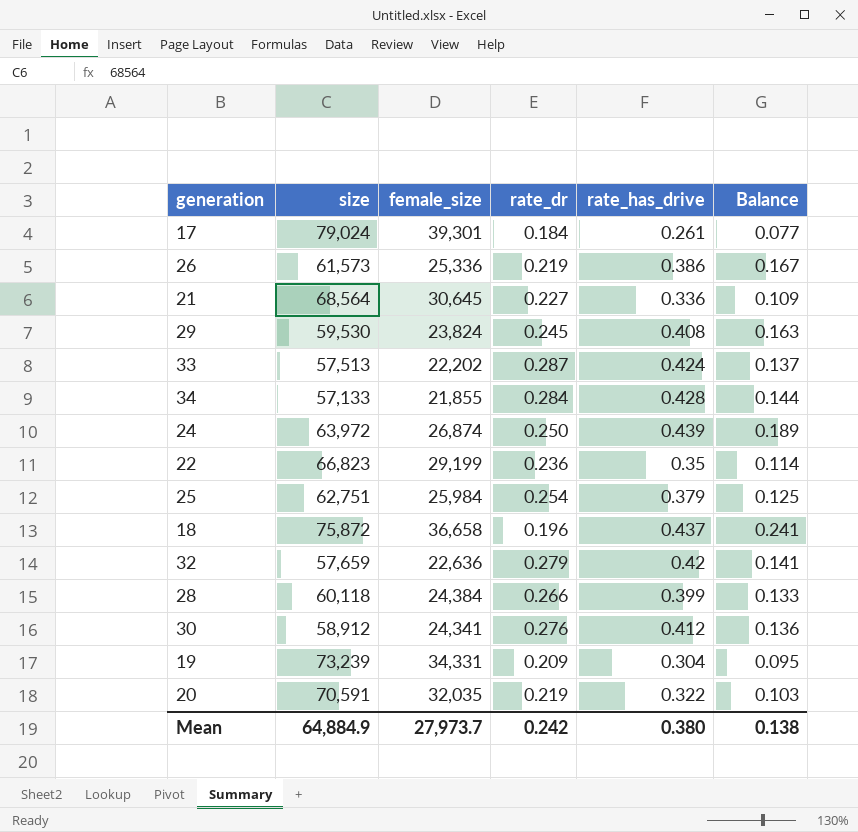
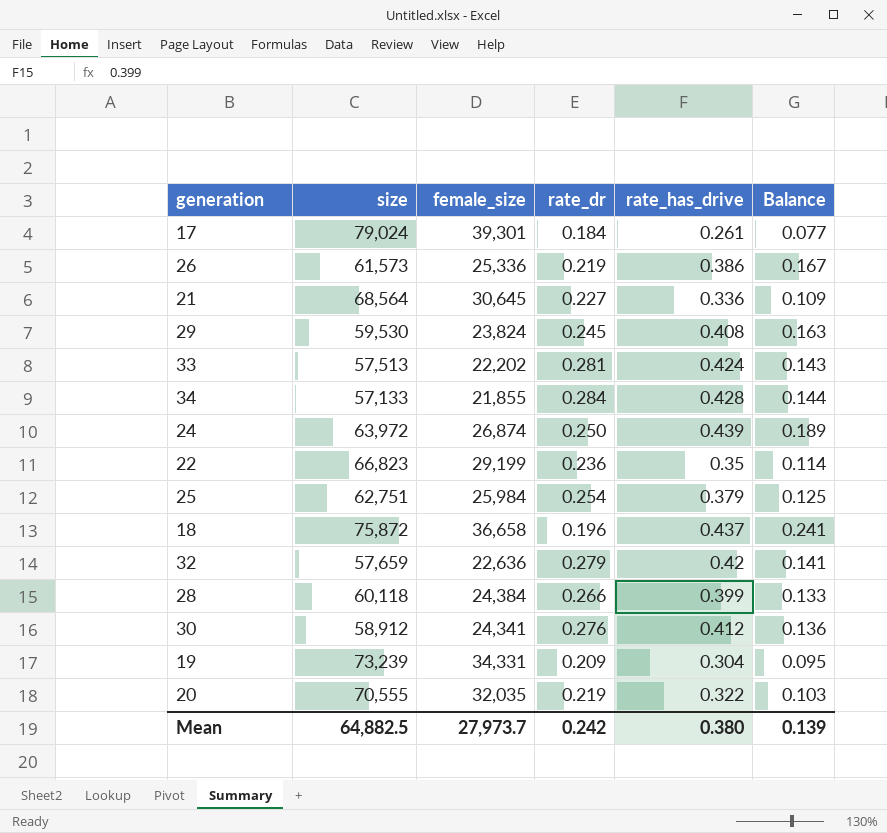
33 | rate_dr: 0.287 -> 0.281
33 | Balance: 0.137 -> 0.143
20 | size: 70,591 -> 70,555
Mean | size: 64,884.9 -> 64,882.5
Mean | Balance: 0.138 -> 0.139

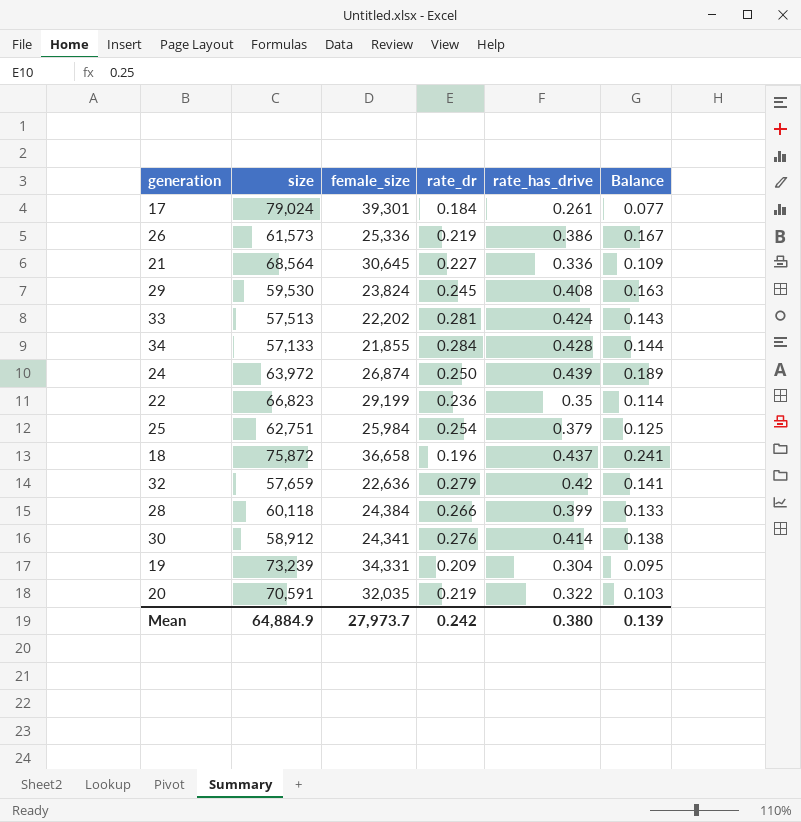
30 | rate_has_drive: 0.412 -> 0.414
30 | Balance: 0.136 -> 0.138
20 | size: 70,555 -> 70,591
Mean | size: 64,882.5 -> 64,884.9

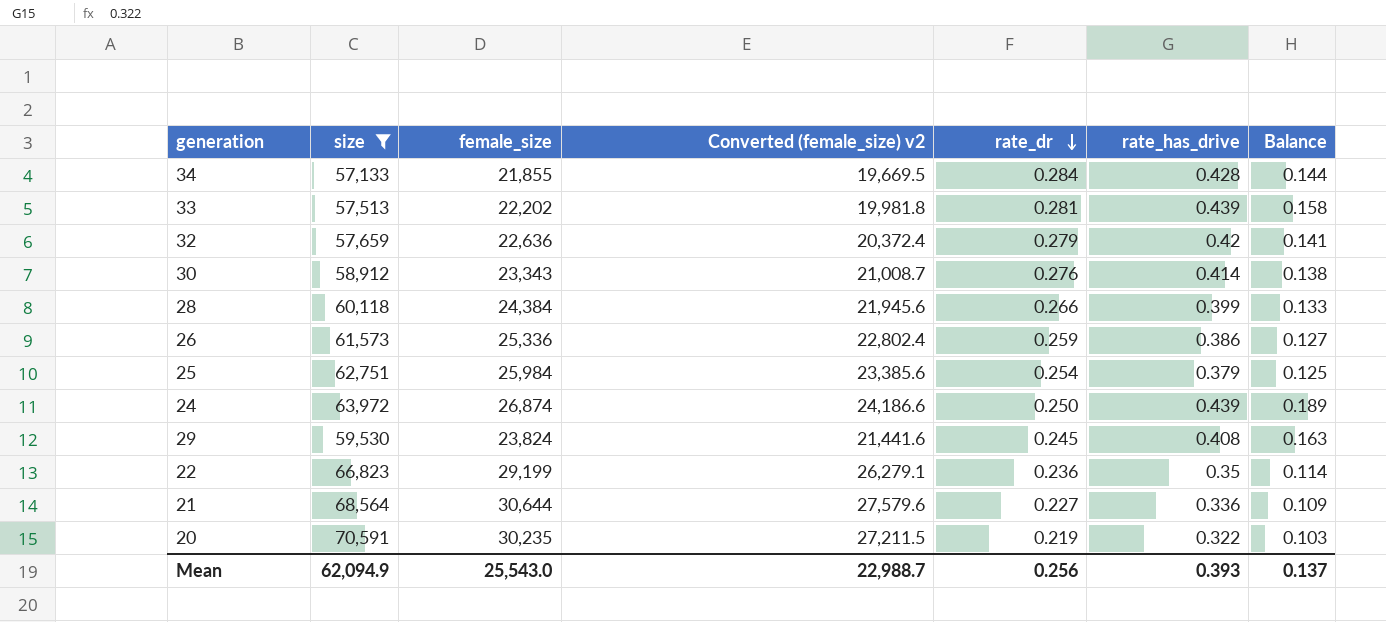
filter: none -> size <= 70,591
row order: none -> rate_dr descending
column Converted (female_size) v2 | formula: none -> [female_size] * 0.9
33 | rate_has_drive: 0.424 -> 0.439
33 | Balance: 0.143 -> 0.158
30 | female_size: 24,341 -> 23,343
26 | rate_dr: 0.219 -> 0.259
26 | Balance: 0.167 -> 0.127
21 | female_size: 30,645 -> 30,644
20 | female_size: 32,035 -> 30,235
Mean | size: 64,884.9 -> 62,094.9
Mean | female_size: 27,973.7 -> 25,543.0
Mean | rate_dr: 0.242 -> 0.256
Mean | rate_has_drive: 0.380 -> 0.393
Mean | Balance: 0.139 -> 0.137

